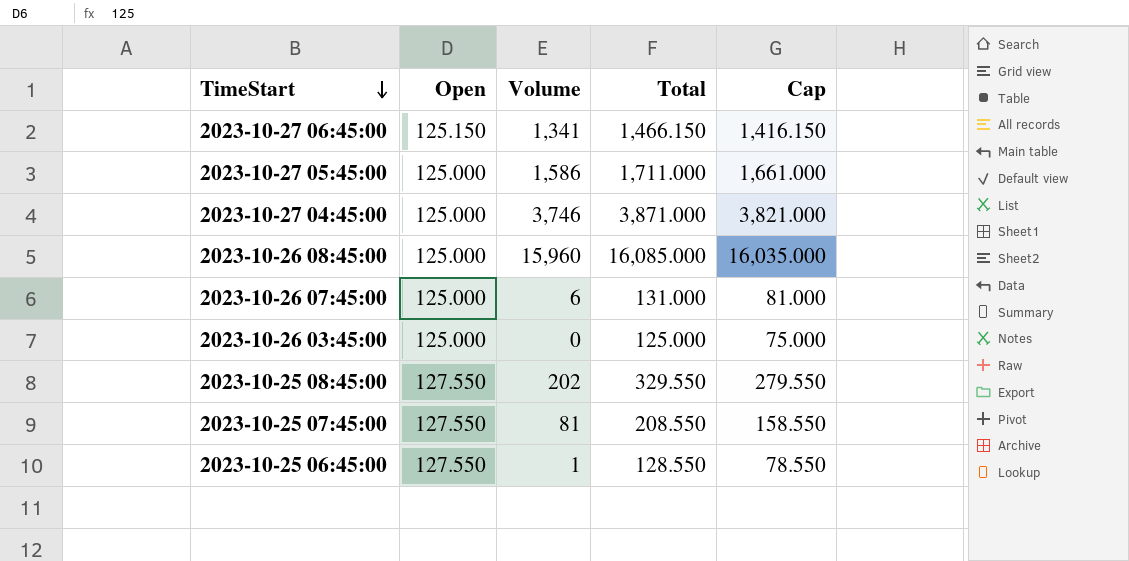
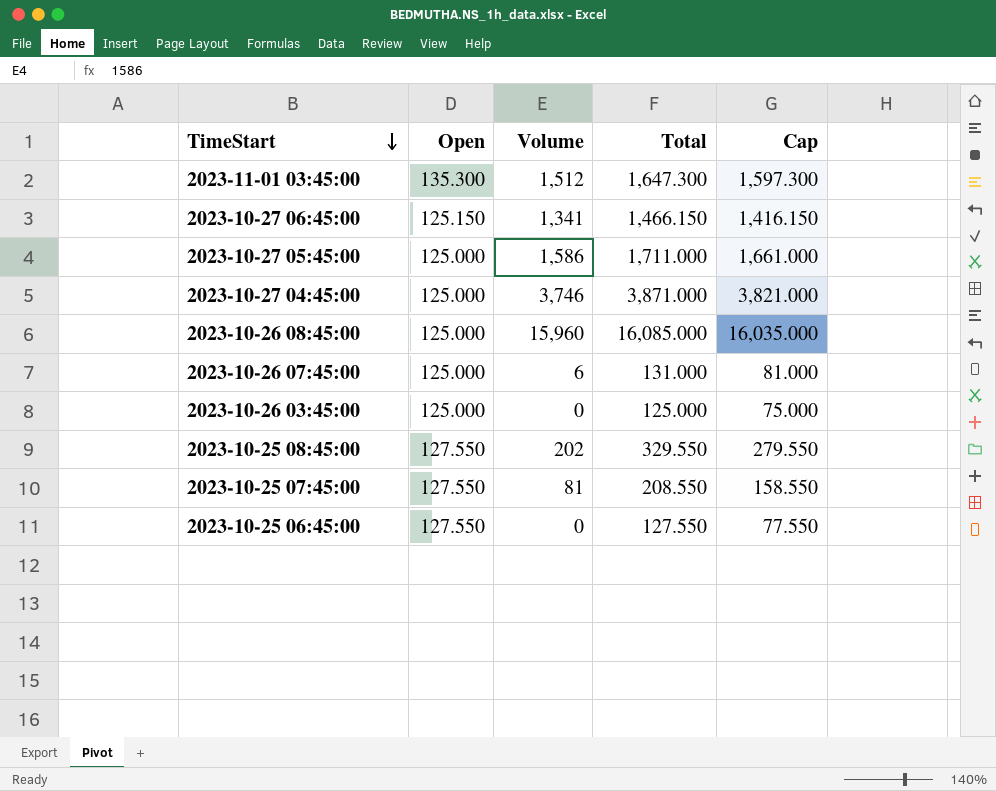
row 2023-11-01 03:45:00: none -> 135.300 | 1,512 | 1,647.300 | 1,597.300
2023-10-25 06:45:00 | Volume: 1 -> 0
2023-10-25 06:45:00 | Total: 128.550 -> 127.550
2023-10-25 06:45:00 | Cap: 78.550 -> 77.550

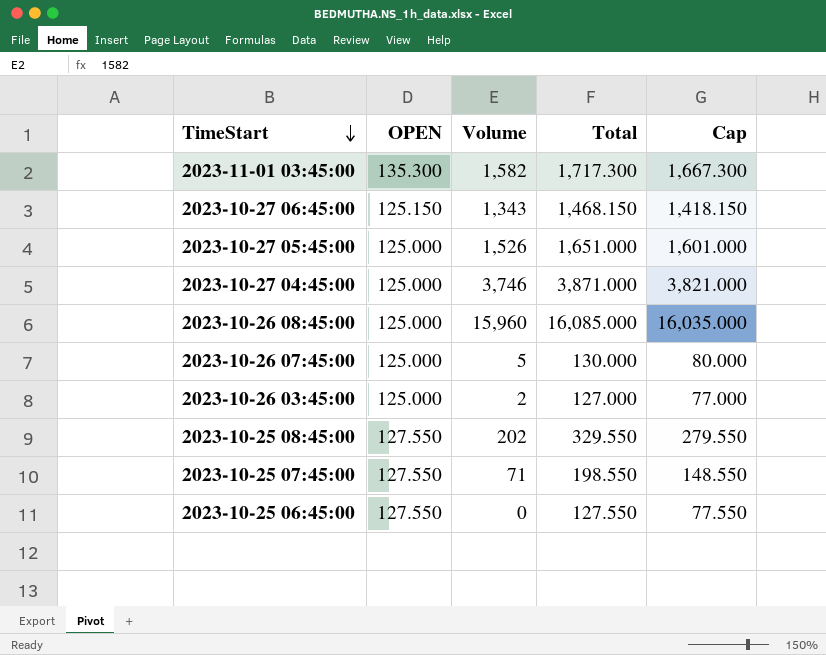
column name: Open -> OPEN
2023-11-01 03:45:00 | Volume: 1,512 -> 1,582
2023-11-01 03:45:00 | Total: 1,647.300 -> 1,717.300
2023-11-01 03:45:00 | Cap: 1,597.300 -> 1,667.300
2023-10-27 06:45:00 | Volume: 1,341 -> 1,343
2023-10-27 06:45:00 | Total: 1,466.150 -> 1,468.150
2023-10-27 06:45:00 | Cap: 1,416.150 -> 1,418.150
2023-10-27 05:45:00 | Volume: 1,586 -> 1,526
2023-10-27 05:45:00 | Total: 1,711.000 -> 1,651.000
2023-10-27 05:45:00 | Cap: 1,661.000 -> 1,601.000
2023-10-26 07:45:00 | Volume: 6 -> 5
2023-10-26 07:45:00 | Total: 131.000 -> 130.000
2023-10-26 07:45:00 | Cap: 81.000 -> 80.000
2023-10-26 03:45:00 | Volume: 0 -> 2
2023-10-26 03:45:00 | Total: 125.000 -> 127.000
2023-10-26 03:45:00 | Cap: 75.000 -> 77.000
2023-10-25 07:45:00 | Volume: 81 -> 71
2023-10-25 07:45:00 | Total: 208.550 -> 198.550
2023-10-25 07:45:00 | Cap: 158.550 -> 148.550

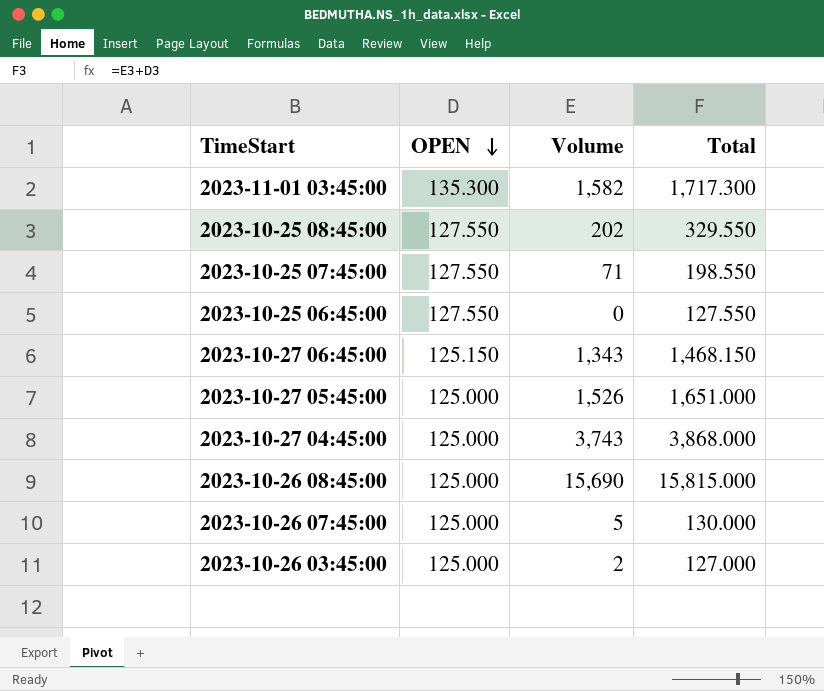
row order: TimeStart descending -> OPEN descending
column Cap | formula: [Total] - 50 -> none
2023-10-27 04:45:00 | Volume: 3,746 -> 3,743
2023-10-27 04:45:00 | Total: 3,871.000 -> 3,868.000
2023-10-26 08:45:00 | Volume: 15,960 -> 15,690
2023-10-26 08:45:00 | Total: 16,085.000 -> 15,815.000

